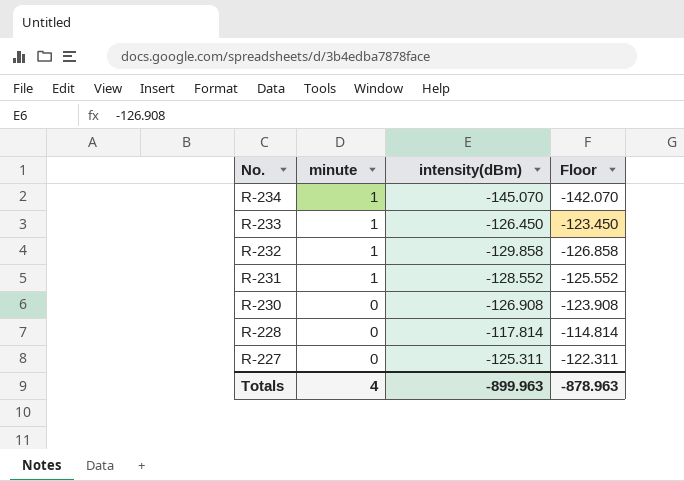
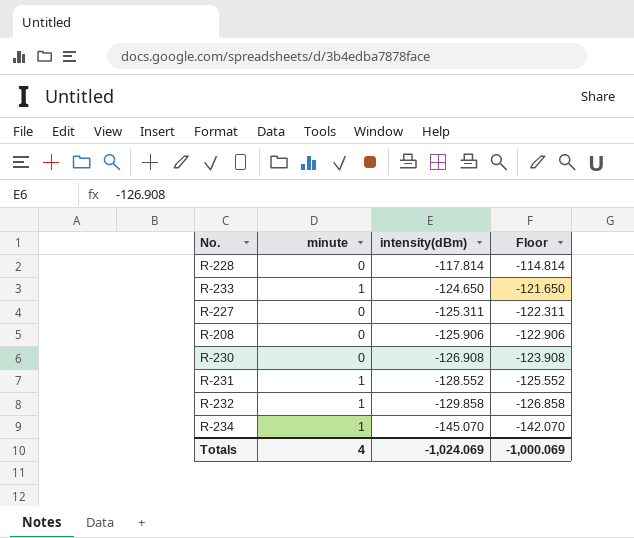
row order: No. descending -> intensity(dBm) descending
R-233 | intensity(dBm): -126.450 -> -124.650
R-233 | Floor: -123.450 -> -121.650
row R-208: none -> 0 | -125.906 | -122.906
Totals | intensity(dBm): -899.963 -> -1,024.069
Totals | Floor: -878.963 -> -1,000.069

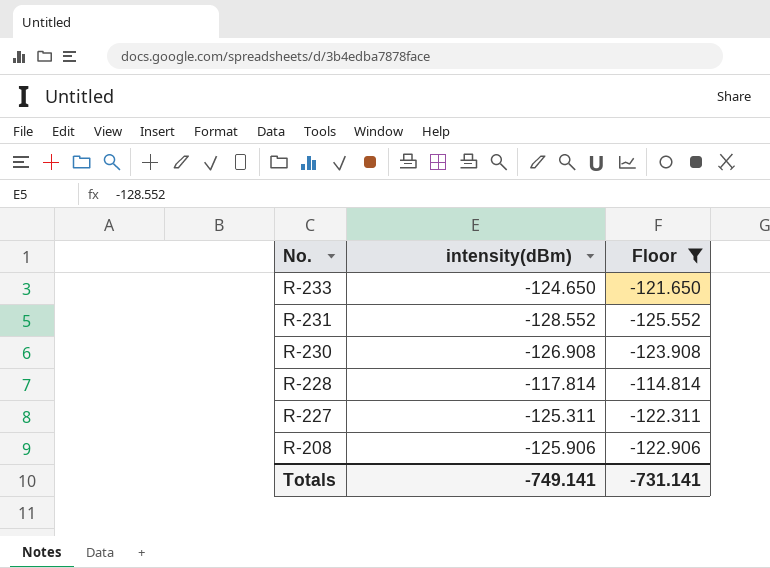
filter: none -> Floor >= -125.552
row order: intensity(dBm) descending -> No. descending
column minute | position: 2 -> none
Totals | intensity(dBm): -1,024.069 -> -749.141
Totals | Floor: -1,000.069 -> -731.141

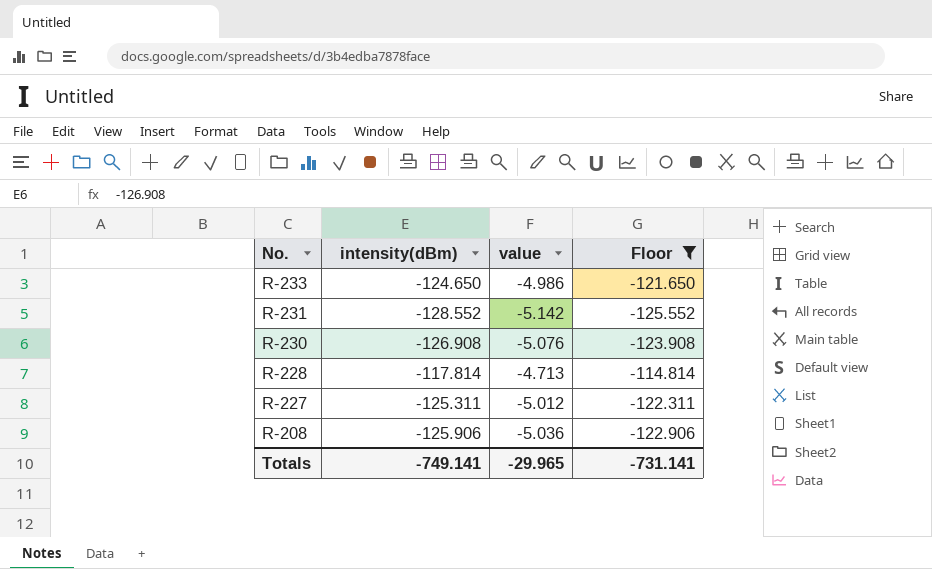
column value | formula: none -> [intensity(dBm)] * 0.04

